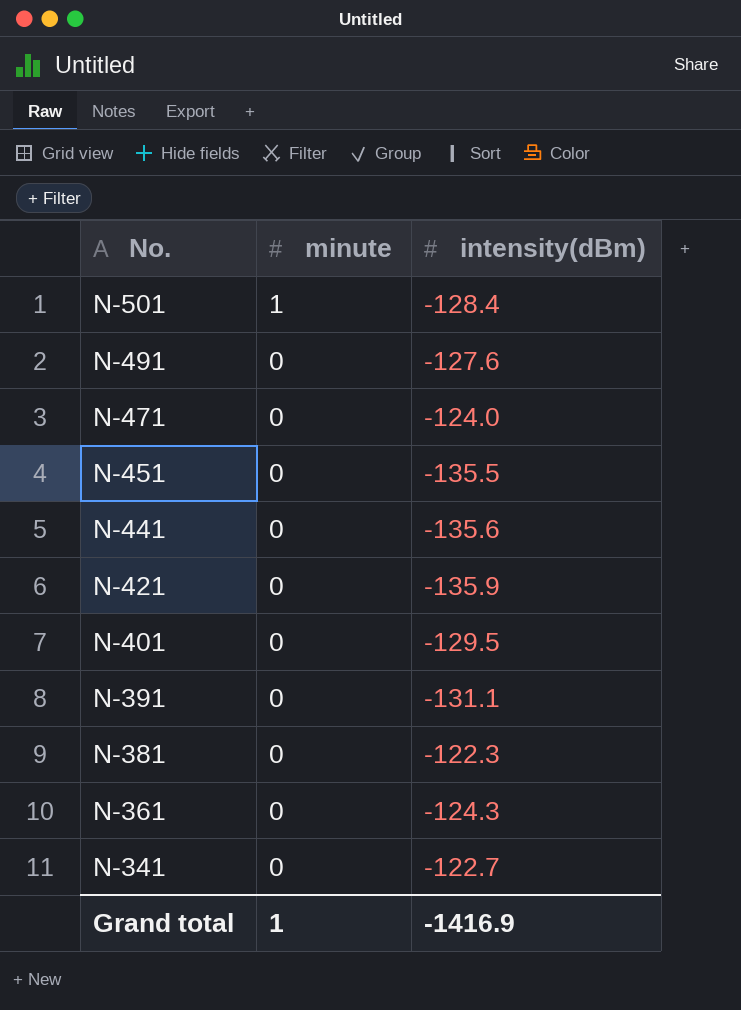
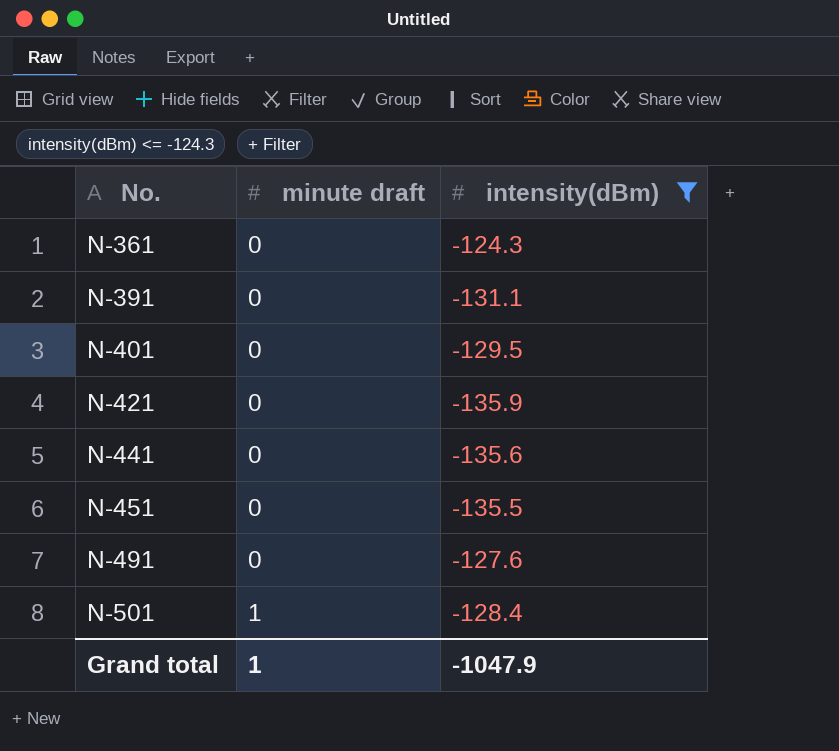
filter: none -> intensity(dBm) <= -124.3
row order: No. descending -> No. ascending
column name: minute -> minute draft
Grand total | intensity(dBm): -1416.9 -> -1047.9

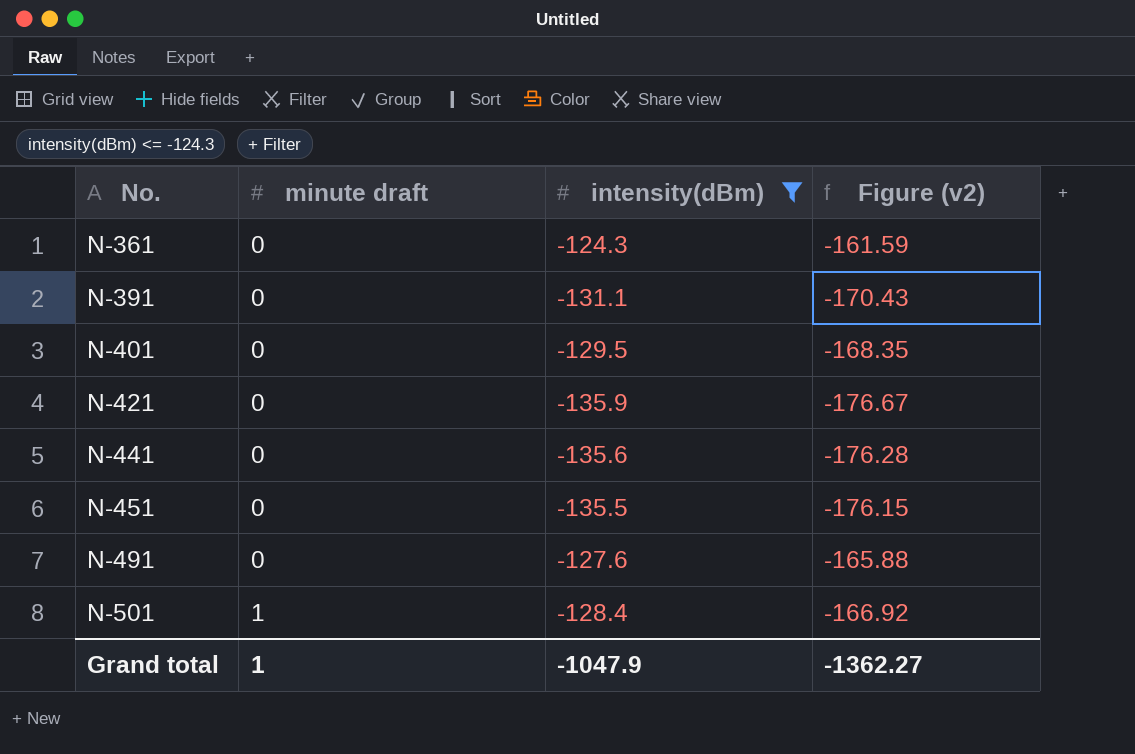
column Figure (v2) | formula: none -> [intensity(dBm)] * 1.3

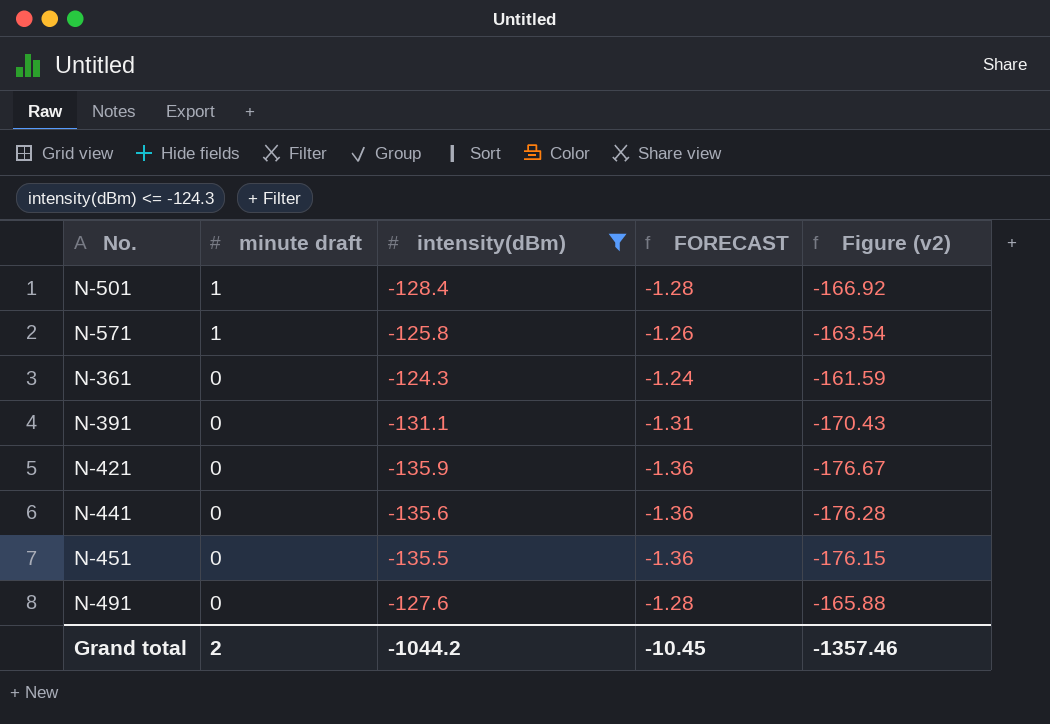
row order: No. ascending -> minute draft descending
column FORECAST | formula: none -> [intensity(dBm)] * 0.01
row N-401: 0 | -129.5 | -168.35 -> none
row N-571: none -> 1 | -125.8 | -1.26 | -163.54
Grand total | minute draft: 1 -> 2
Grand total | intensity(dBm): -1047.9 -> -1044.2
Grand total | Figure (v2): -1362.27 -> -1357.46

